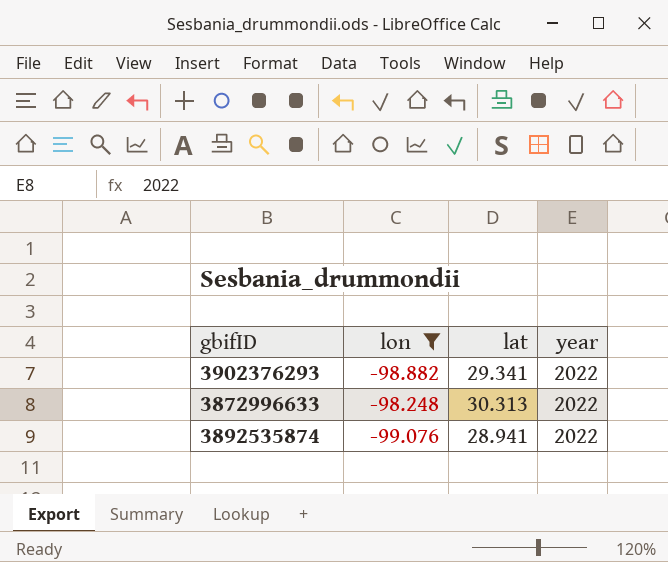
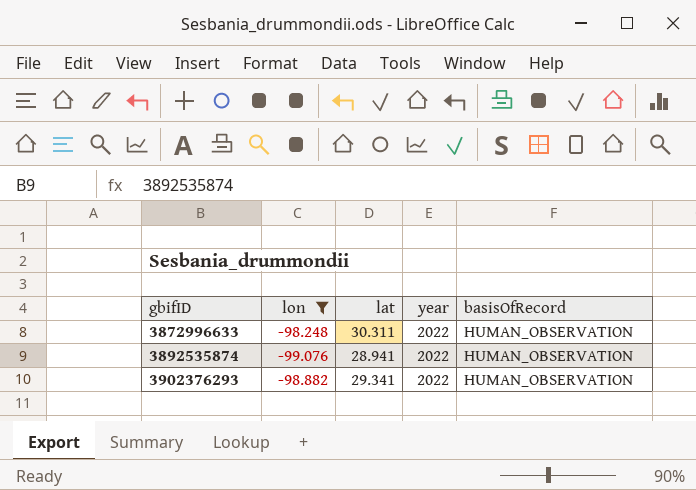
row order: none -> gbifID ascending
column basisOfRecord | position: none -> 5
3872996633 | lat: 30.313 -> 30.311

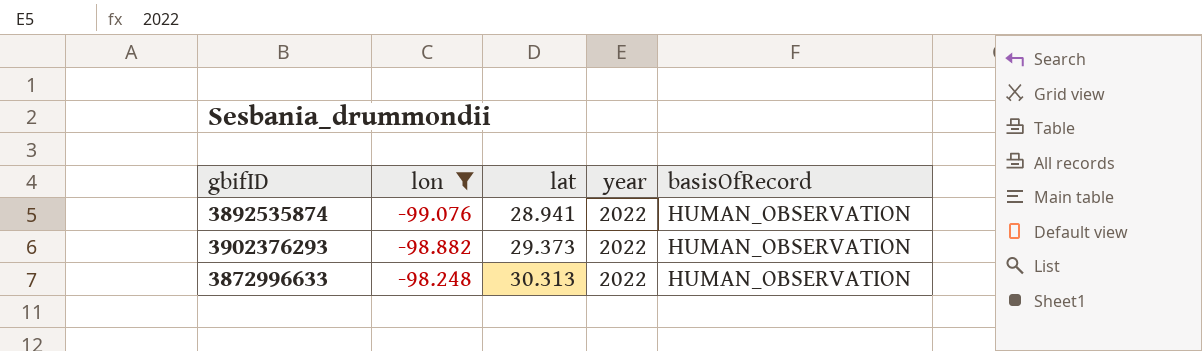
row order: gbifID ascending -> lon ascending
3902376293 | lat: 29.341 -> 29.373
3872996633 | lat: 30.311 -> 30.313

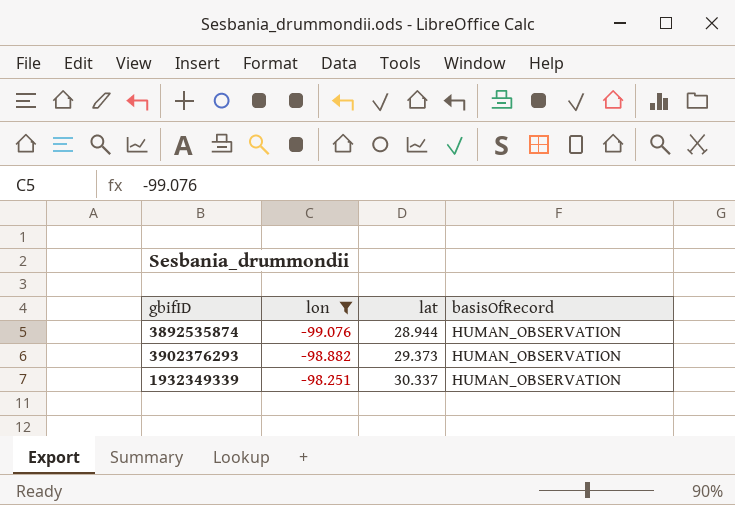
column year | position: 4 -> none
row 3872996633: -98.248 | 30.313 | 2022 | HUMAN_OBSERVATION -> none
3892535874 | lat: 28.941 -> 28.944
row 1932349339: none -> -98.251 | 30.337 | HUMAN_OBSERVATION

